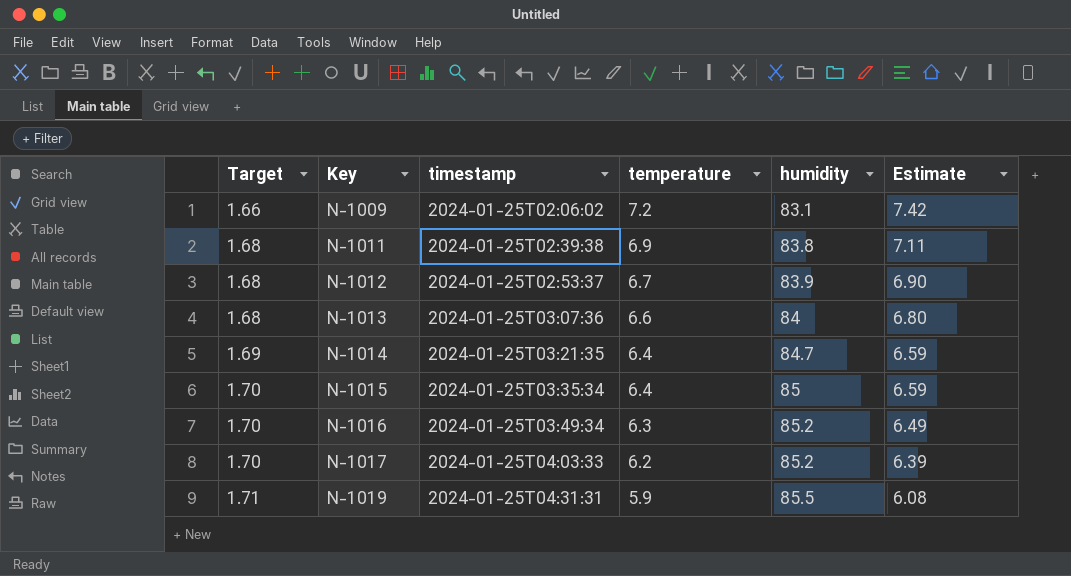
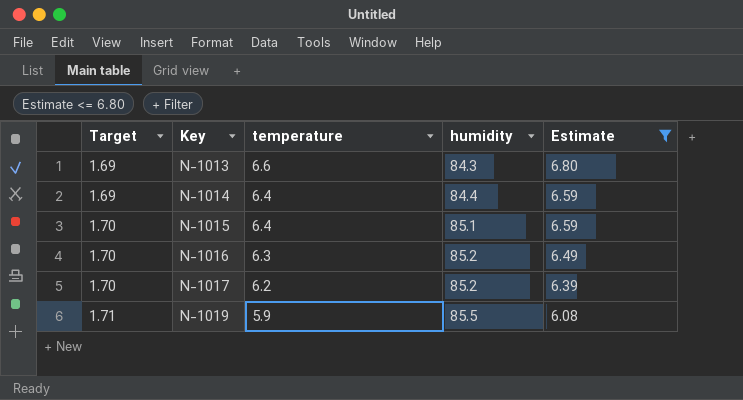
filter: none -> Estimate <= 6.80
column timestamp | position: 3 -> none
N-1013 | Target: 1.68 -> 1.69
N-1013 | humidity: 84 -> 84.3
N-1014 | humidity: 84.7 -> 84.4
N-1015 | humidity: 85 -> 85.1

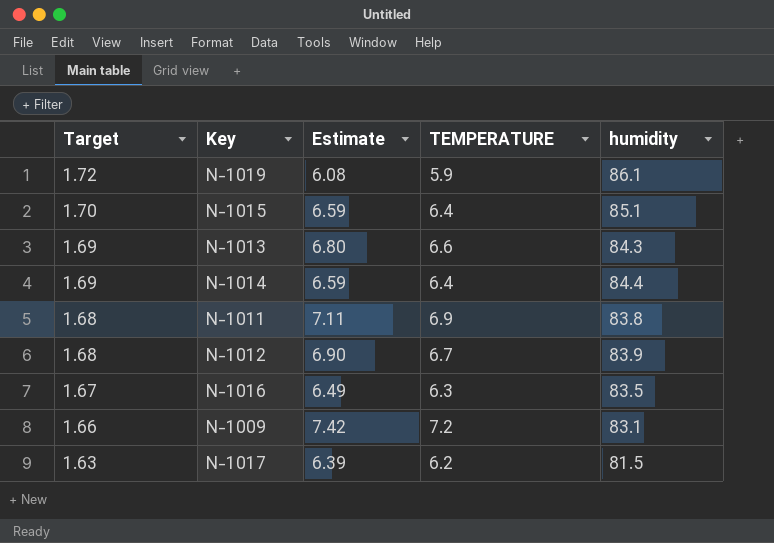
filter: Estimate <= 6.80 -> none
row order: Target ascending -> Target descending
column Estimate | position: 5 -> 3
column name: temperature -> TEMPERATURE
N-1019 | Target: 1.71 -> 1.72
N-1019 | humidity: 85.5 -> 86.1
N-1016 | Target: 1.70 -> 1.67
N-1016 | humidity: 85.2 -> 83.5
N-1017 | Target: 1.70 -> 1.63
N-1017 | humidity: 85.2 -> 81.5

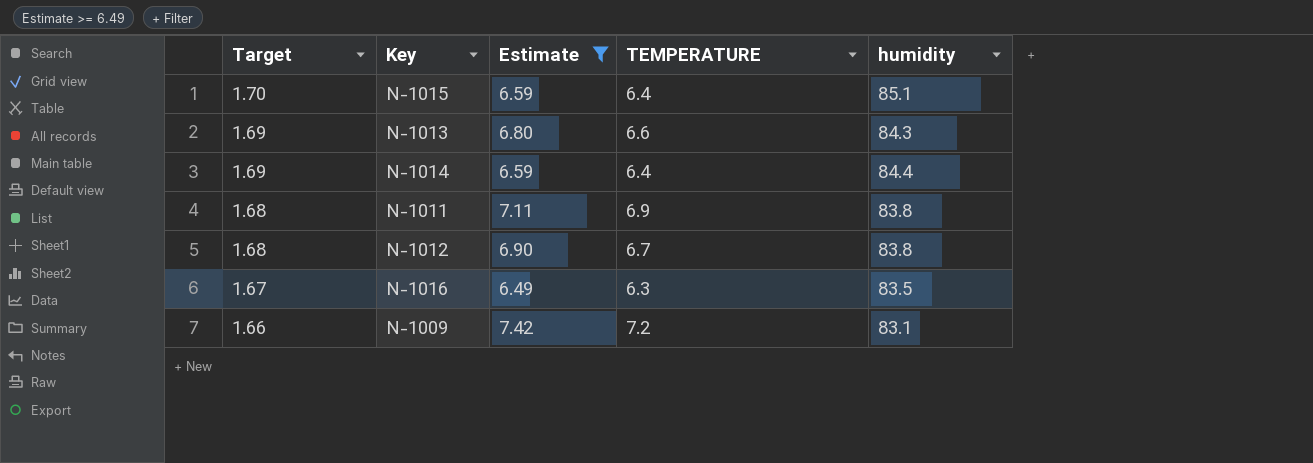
filter: none -> Estimate >= 6.49
N-1012 | humidity: 83.9 -> 83.8

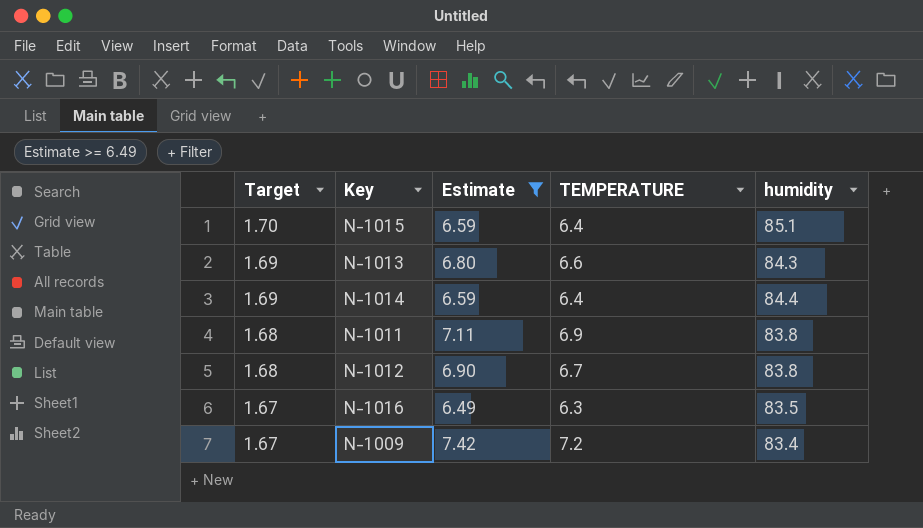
N-1009 | Target: 1.66 -> 1.67
N-1009 | humidity: 83.1 -> 83.4

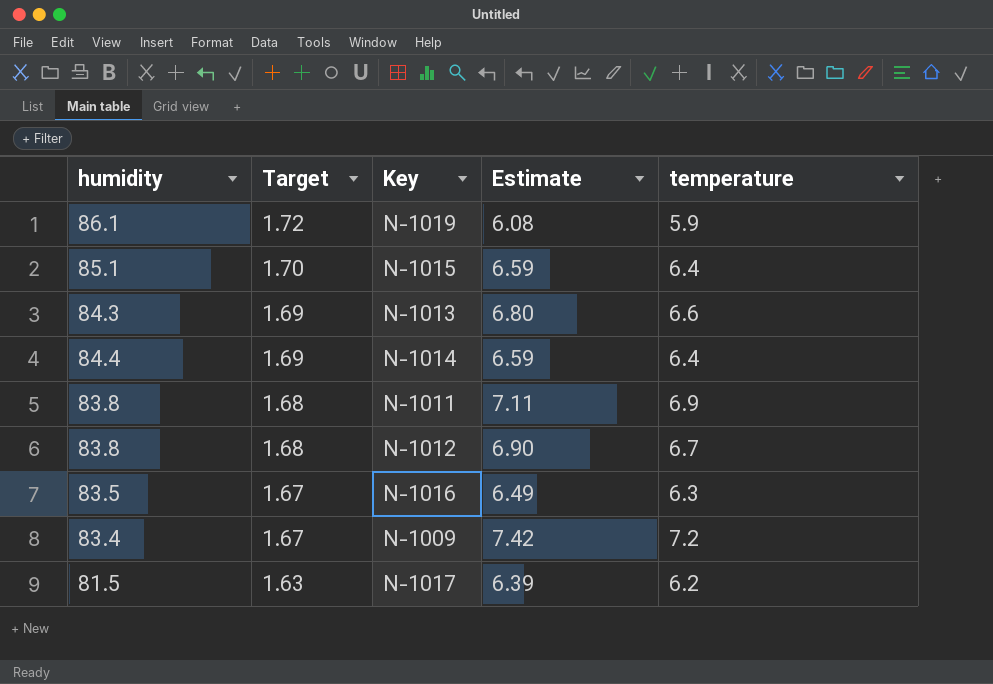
filter: Estimate >= 6.49 -> none
column humidity | position: 5 -> 1
column name: TEMPERATURE -> temperature

